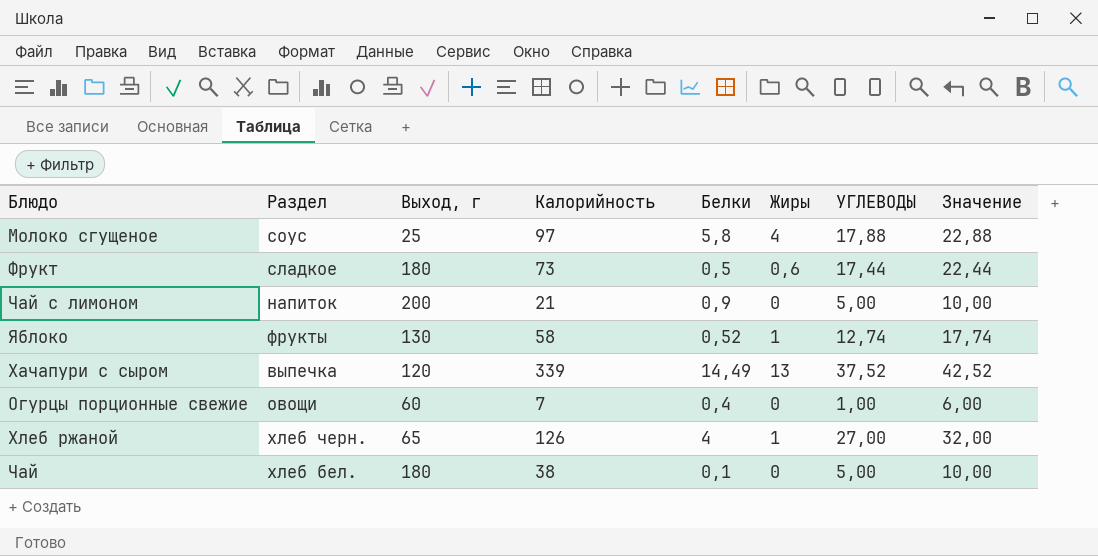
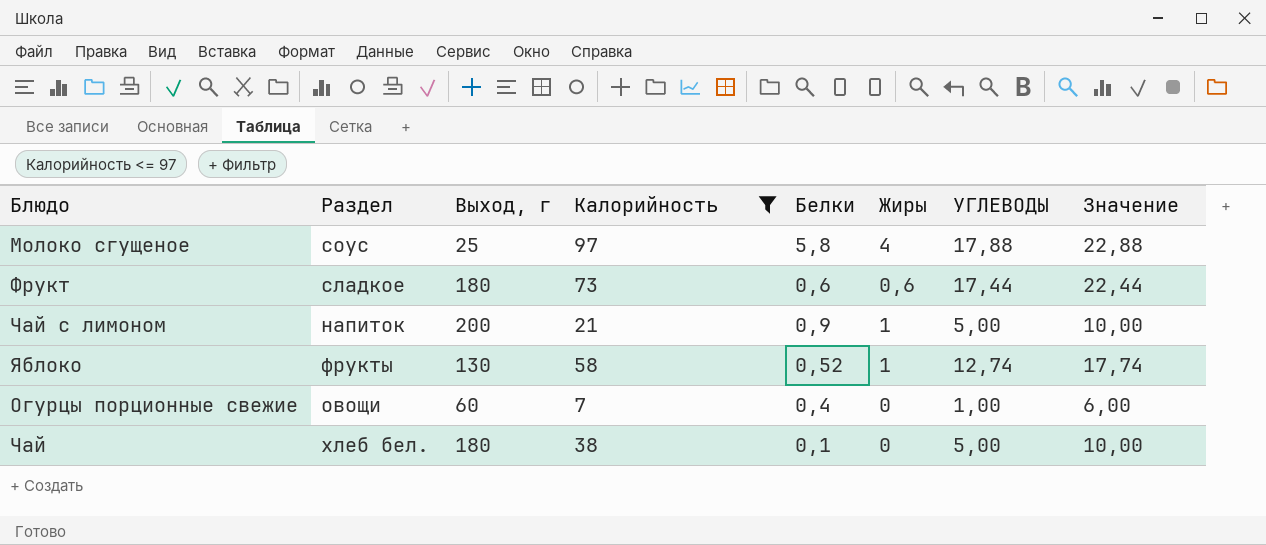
filter: none -> Калорийность <= 97
Фрукт | Белки: 0,5 -> 0,6
Чай с лимоном | Жиры: 0 -> 1

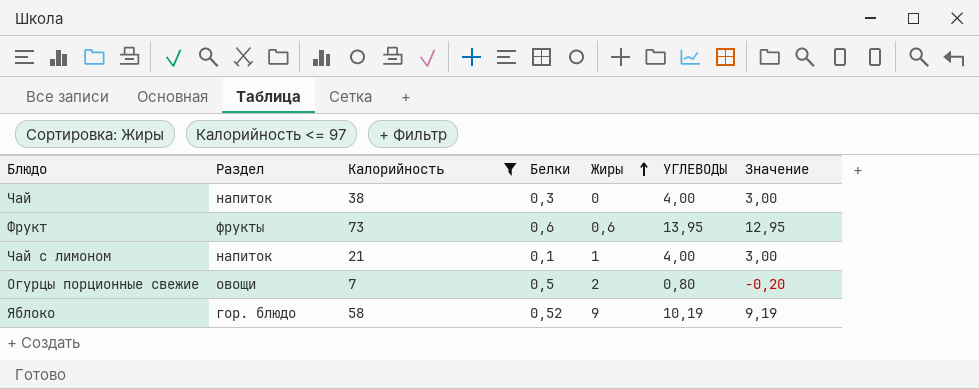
row order: none -> Жиры ascending
column Выход, г | position: 3 -> none
column Значение | formula: [УГЛЕВОДЫ] + 5 -> [УГЛЕВОДЫ] - 1
row Молоко сгущеное: соус | 25 | 97 | 5,8 | 4 | 17,88 | 22,88 -> none
Чай | Раздел: хлеб бел. -> напиток
Чай | Белки: 0,1 -> 0,3
Чай | УГЛЕВОДЫ: 5,00 -> 4,00
Фрукт | Раздел: сладкое -> фрукты
Фрукт | УГЛЕВОДЫ: 17,44 -> 13,95
Чай с лимоном | Белки: 0,9 -> 0,1
Чай с лимоном | УГЛЕВОДЫ: 5,00 -> 4,00
Огурцы порционные свежие | Белки: 0,4 -> 0,5
Огурцы порционные свежие | Жиры: 0 -> 2
Огурцы порционные свежие | УГЛЕВОДЫ: 1,00 -> 0,80
Яблоко | Раздел: фрукты -> гор. блюдо
Яблоко | Жиры: 1 -> 9
Яблоко | УГЛЕВОДЫ: 12,74 -> 10,19

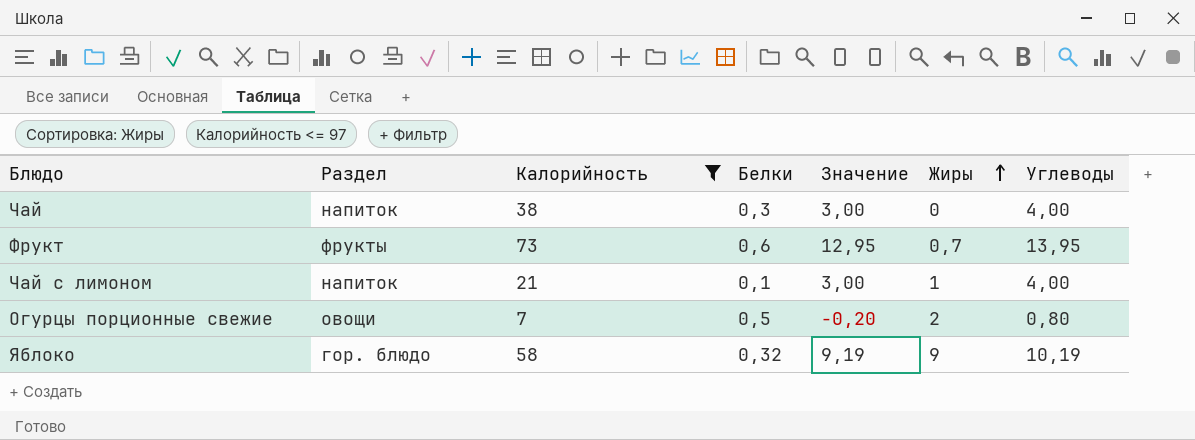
column Значение | position: 7 -> 5
column name: УГЛЕВОДЫ -> Углеводы
Фрукт | Жиры: 0,6 -> 0,7
Яблоко | Белки: 0,52 -> 0,32

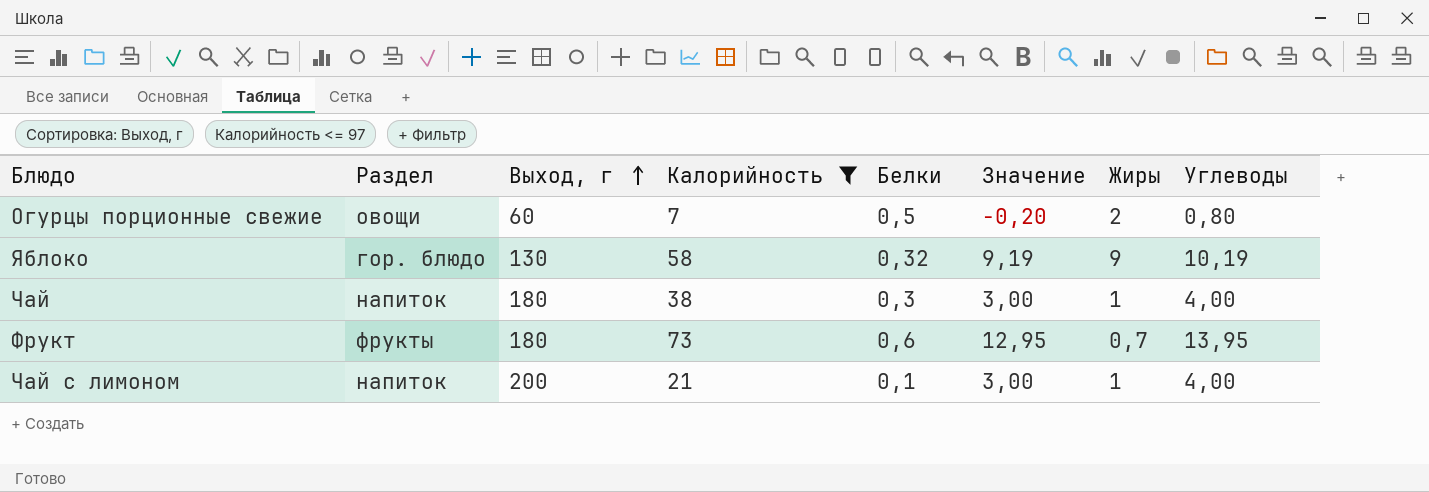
row order: Жиры ascending -> Выход, г ascending
column Выход, г | position: none -> 3
Чай | Жиры: 0 -> 1

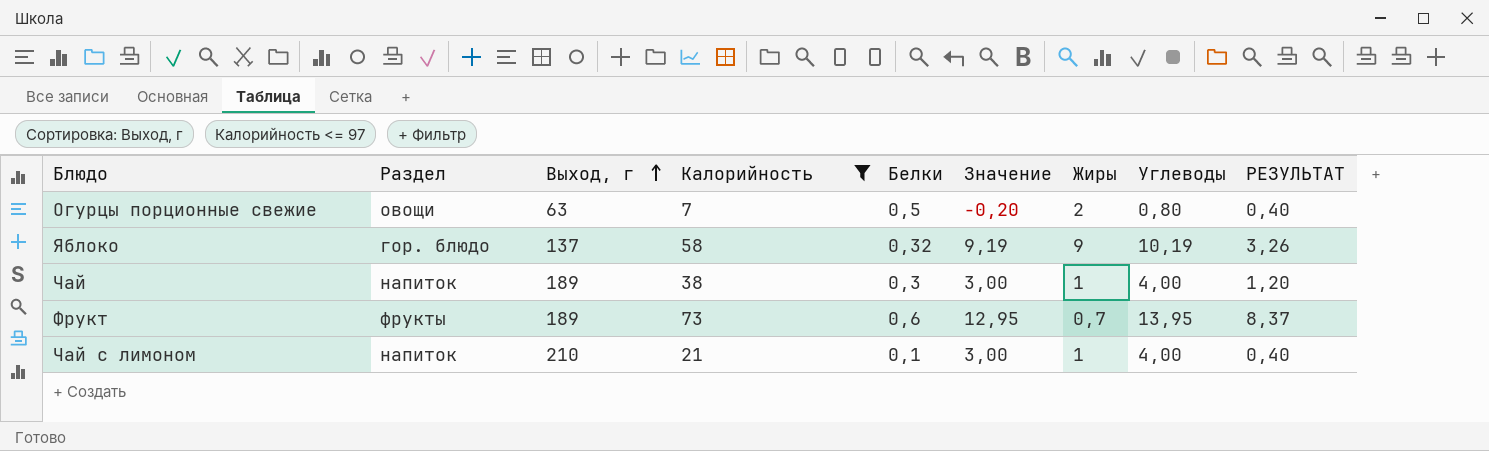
column РЕЗУЛЬТАТ | formula: none -> [Белки] * [Углеводы]
Огурцы порционные свежие | Выход, г: 60 -> 63
Яблоко | Выход, г: 130 -> 137
Чай | Выход, г: 180 -> 189
Фрукт | Выход, г: 180 -> 189
Чай с лимоном | Выход, г: 200 -> 210

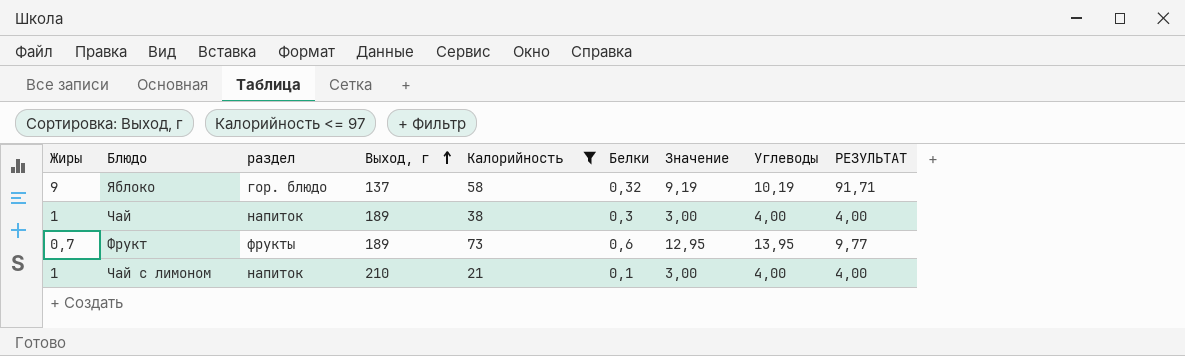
column Жиры | position: 7 -> 1
column name: Раздел -> раздел
column РЕЗУЛЬТАТ | formula: [Белки] * [Углеводы] -> [Жиры] * [Углеводы]
row Огурцы порционные свежие: овощи | 63 | 7 | 0,5 | -0,20 | 2 | 0,80 | 0,40 -> none

